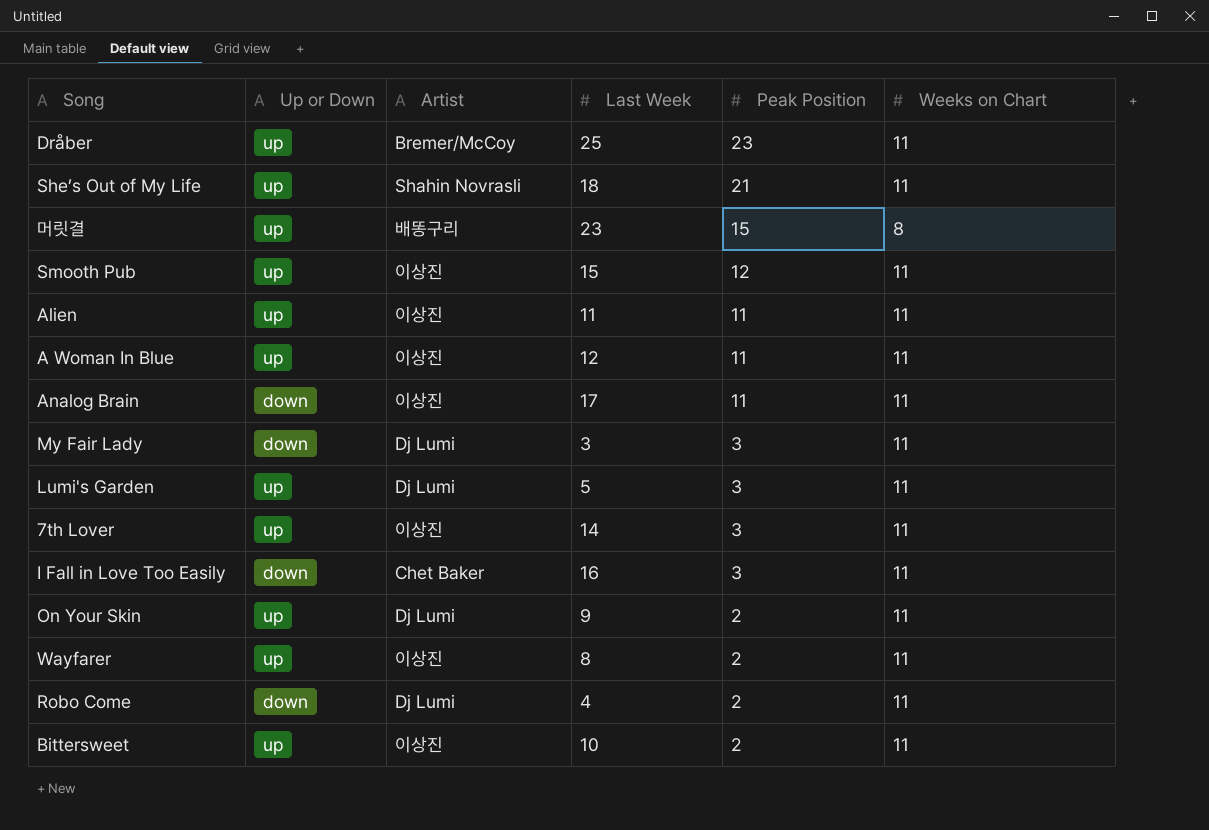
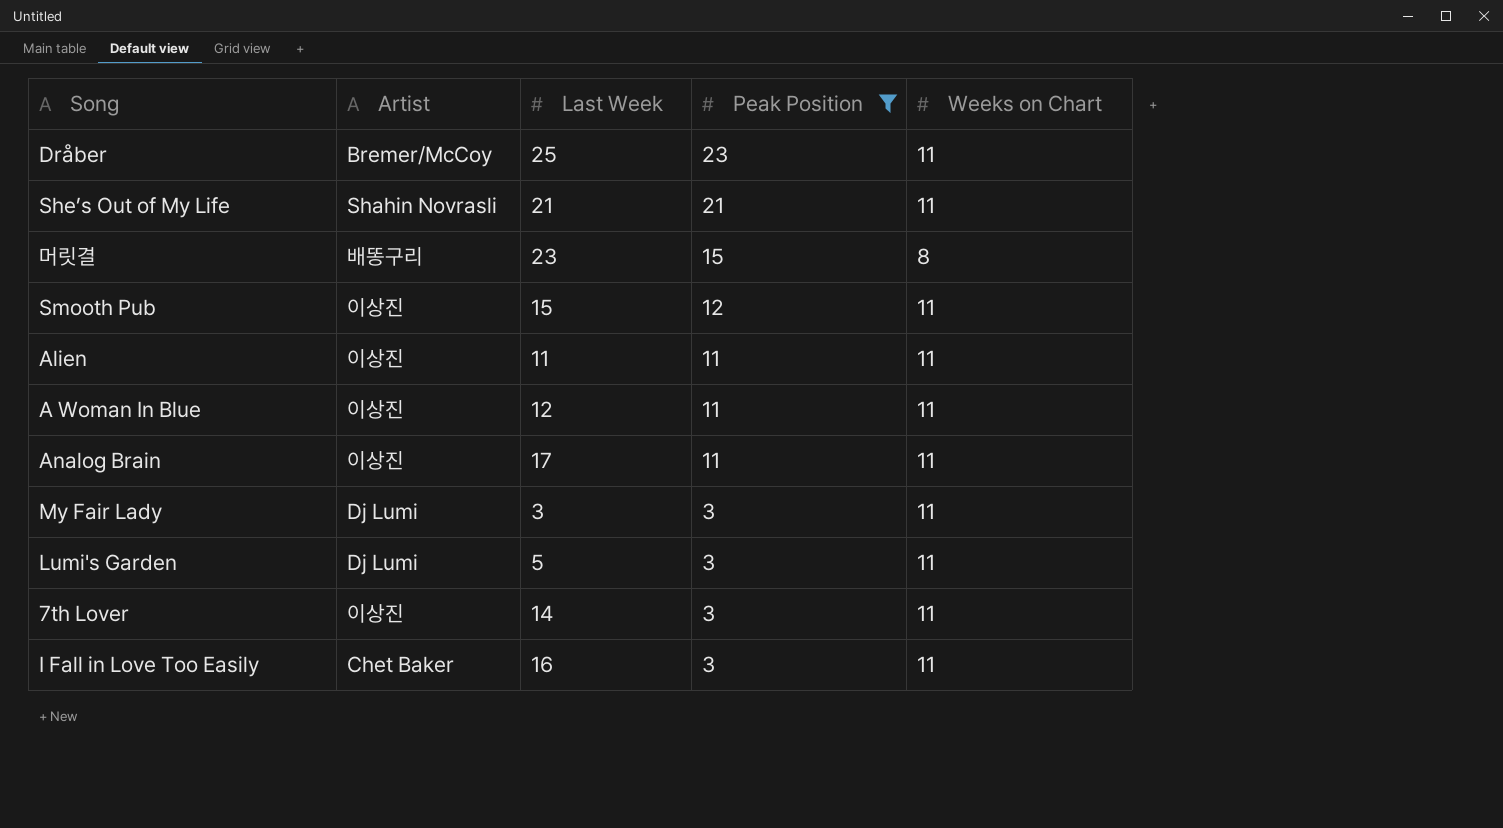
filter: none -> Peak Position != 2
column Up or Down | position: 2 -> none
She’s Out of My Life | Last Week: 18 -> 21

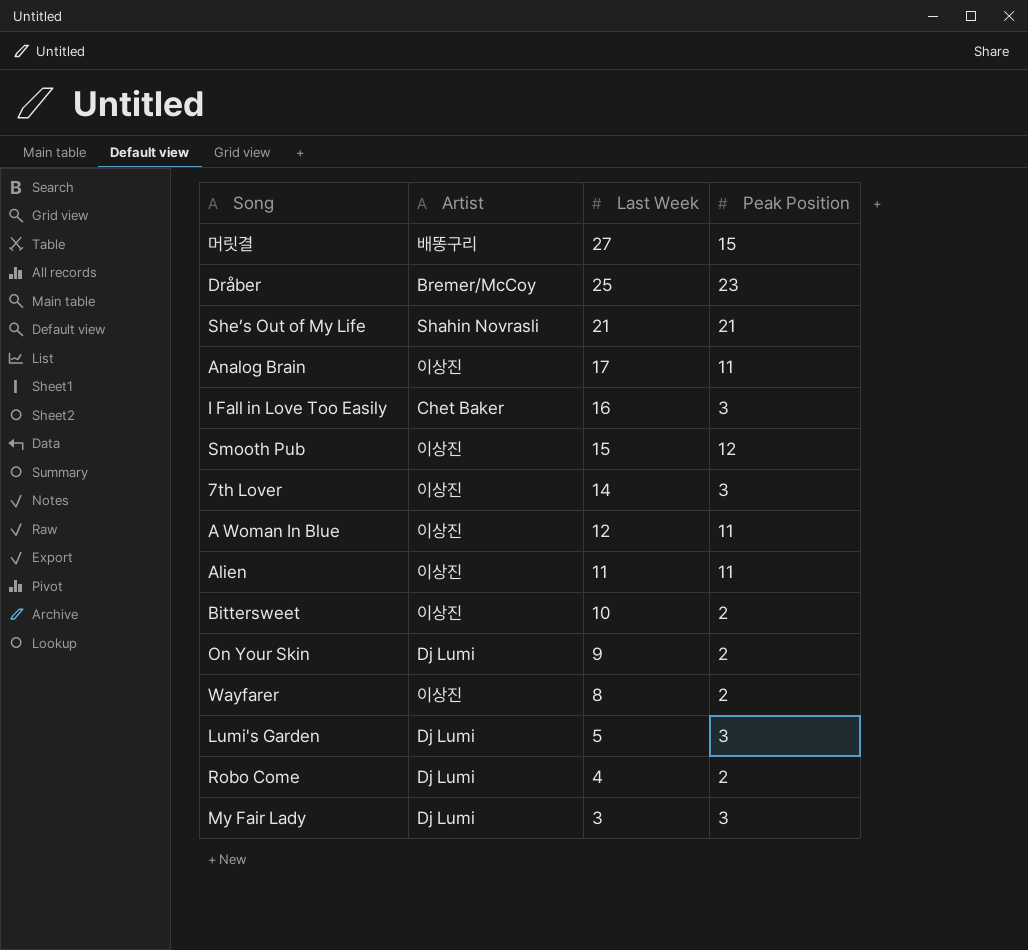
filter: Peak Position != 2 -> none
row order: Peak Position descending -> Last Week descending
column Weeks on Chart | position: 5 -> none
머릿결 | Last Week: 23 -> 27

